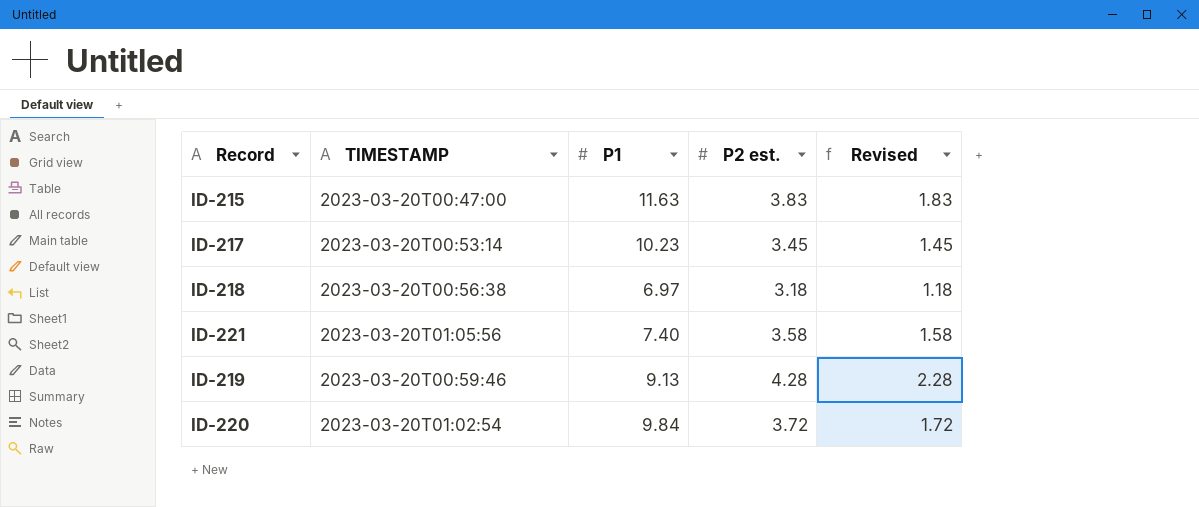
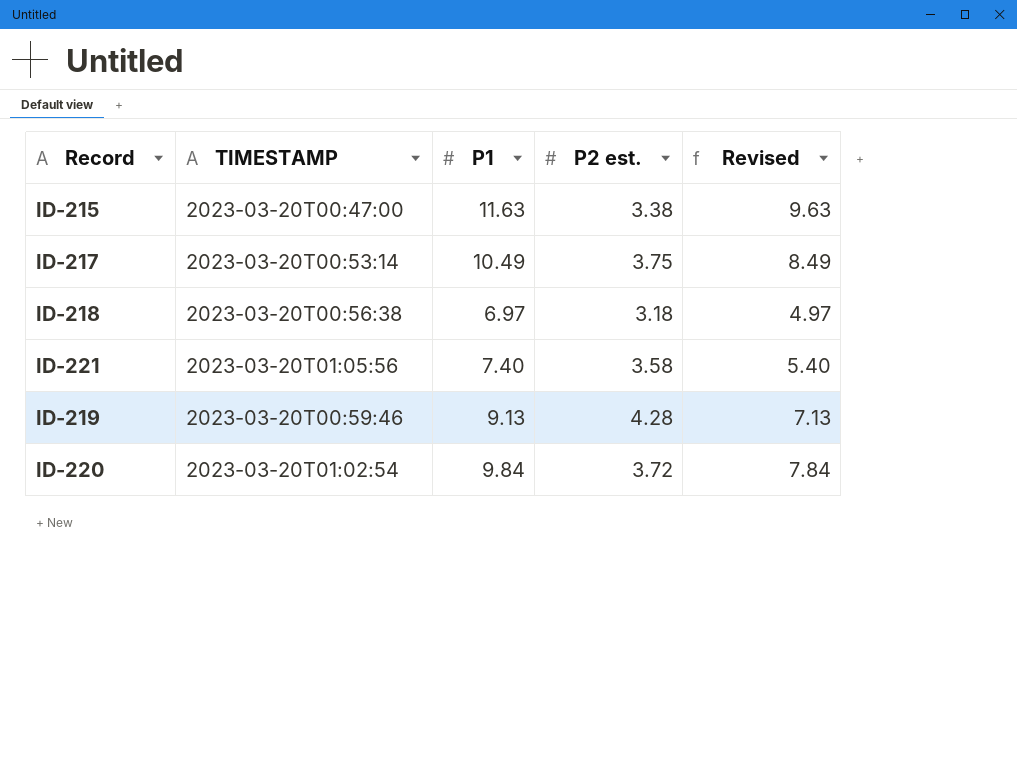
column Revised | formula: [P2 est.] - 2 -> [P1] - 2
ID-215 | P2 est.: 3.83 -> 3.38
ID-217 | P1: 10.23 -> 10.49
ID-217 | P2 est.: 3.45 -> 3.75

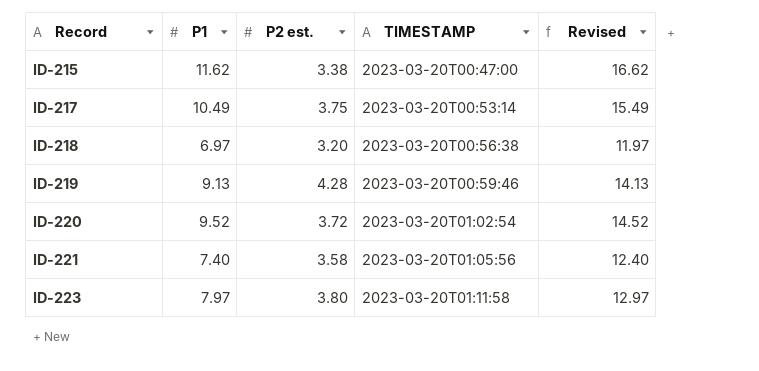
row order: none -> Record ascending
column TIMESTAMP | position: 2 -> 4
column Revised | formula: [P1] - 2 -> [P1] + 5
ID-215 | P1: 11.63 -> 11.62
ID-218 | P2 est.: 3.18 -> 3.20
ID-220 | P1: 9.84 -> 9.52
row ID-223: none -> 7.97 | 3.80 | 2023-03-20T01:11:58 | 12.97

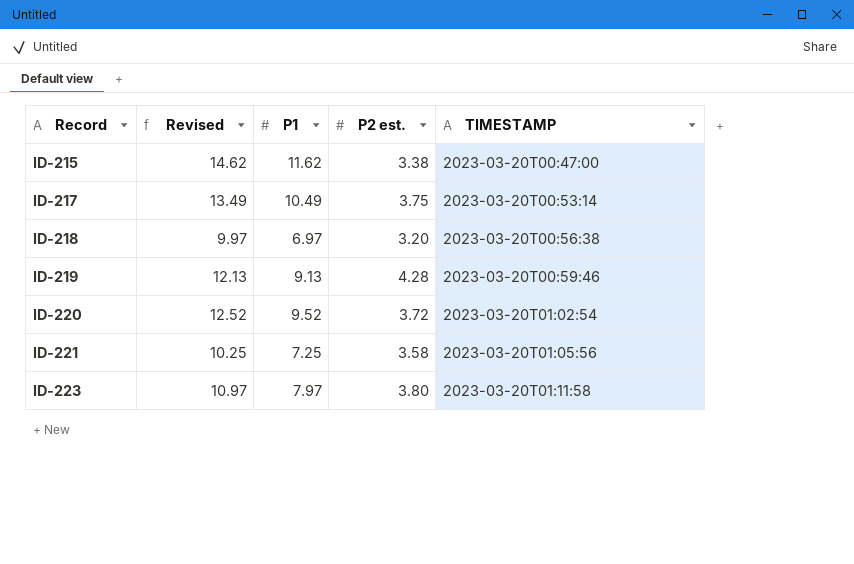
column Revised | formula: [P1] + 5 -> [P1] + 3
column Revised | position: 5 -> 2
ID-221 | P1: 7.40 -> 7.25

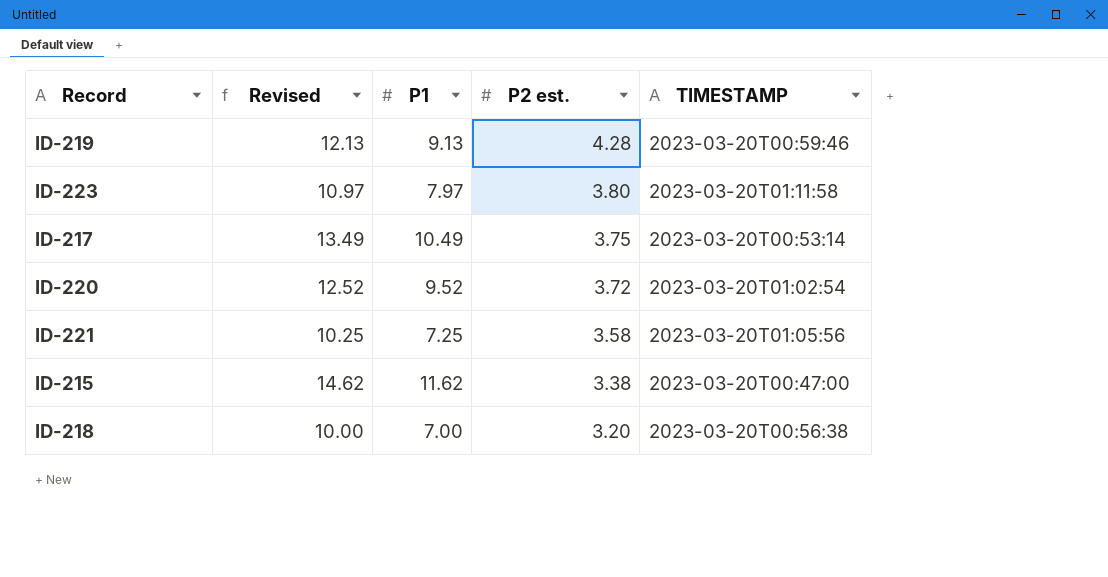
row order: Record ascending -> P2 est. descending
ID-218 | Revised: 9.97 -> 10.00
ID-218 | P1: 6.97 -> 7.00

